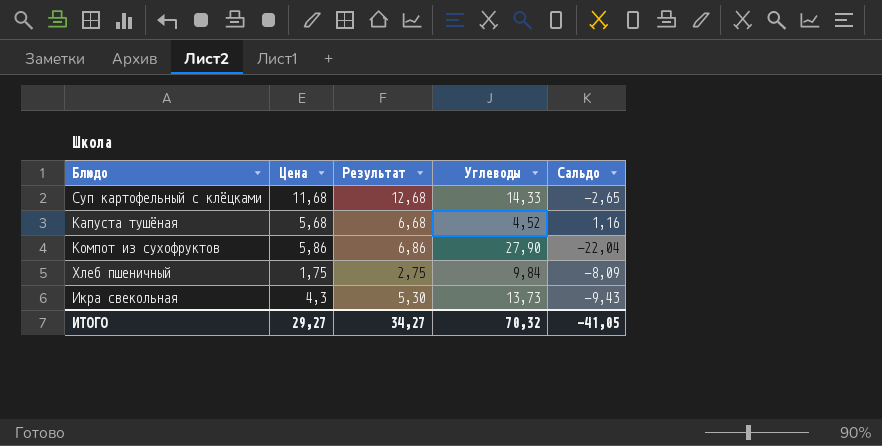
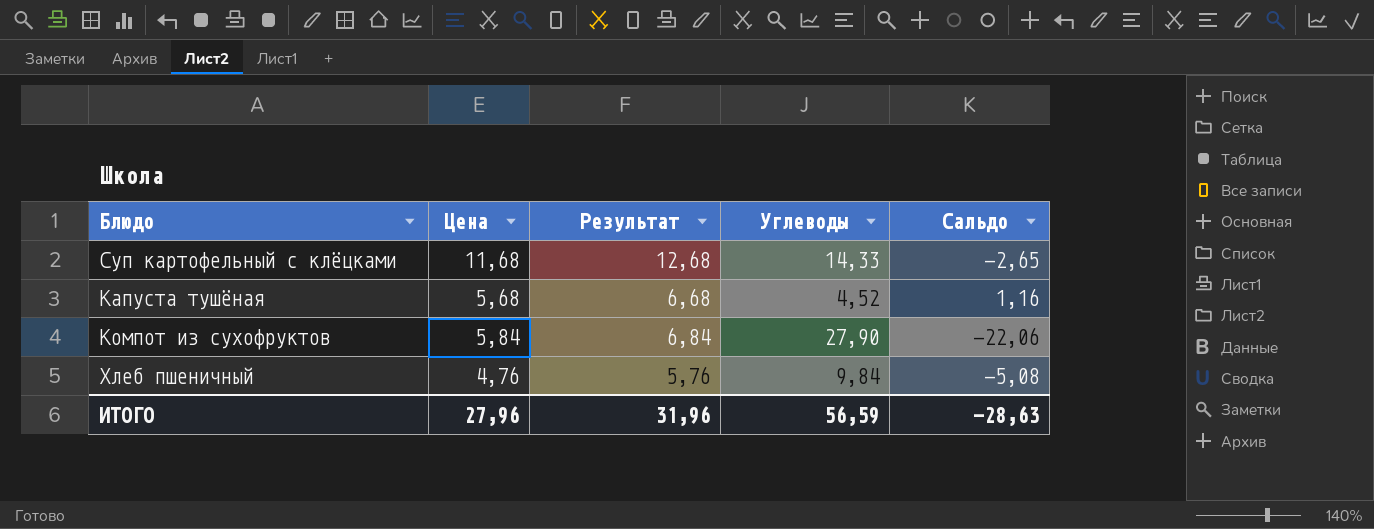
row Икра свекольная: 4,3 | 5,30 | 13,73 | -9,43 -> none
Компот из сухофруктов | Цена: 5,86 -> 5,84
Компот из сухофруктов | Результат: 6,86 -> 6,84
Компот из сухофруктов | Сальдо: -22,04 -> -22,06
Хлеб пшеничный | Цена: 1,75 -> 4,76
Хлеб пшеничный | Результат: 2,75 -> 5,76
Хлеб пшеничный | Сальдо: -8,09 -> -5,08
ИТОГО | Цена: 29,27 -> 27,96
ИТОГО | Результат: 34,27 -> 31,96
ИТОГО | Углеводы: 70,32 -> 56,59
ИТОГО | Сальдо: -41,05 -> -28,63

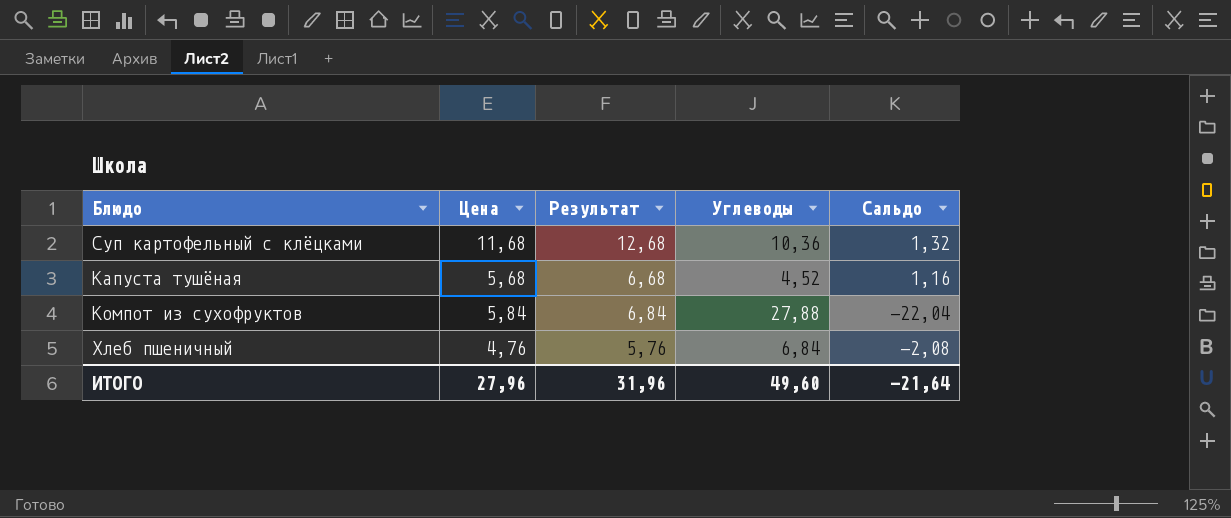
Суп картофельный с клёцками | Углеводы: 14,33 -> 10,36
Суп картофельный с клёцками | Сальдо: -2,65 -> 1,32
Компот из сухофруктов | Углеводы: 27,90 -> 27,88
Компот из сухофруктов | Сальдо: -22,06 -> -22,04
Хлеб пшеничный | Углеводы: 9,84 -> 6,84
Хлеб пшеничный | Сальдо: -5,08 -> -2,08
ИТОГО | Углеводы: 56,59 -> 49,60
ИТОГО | Сальдо: -28,63 -> -21,64

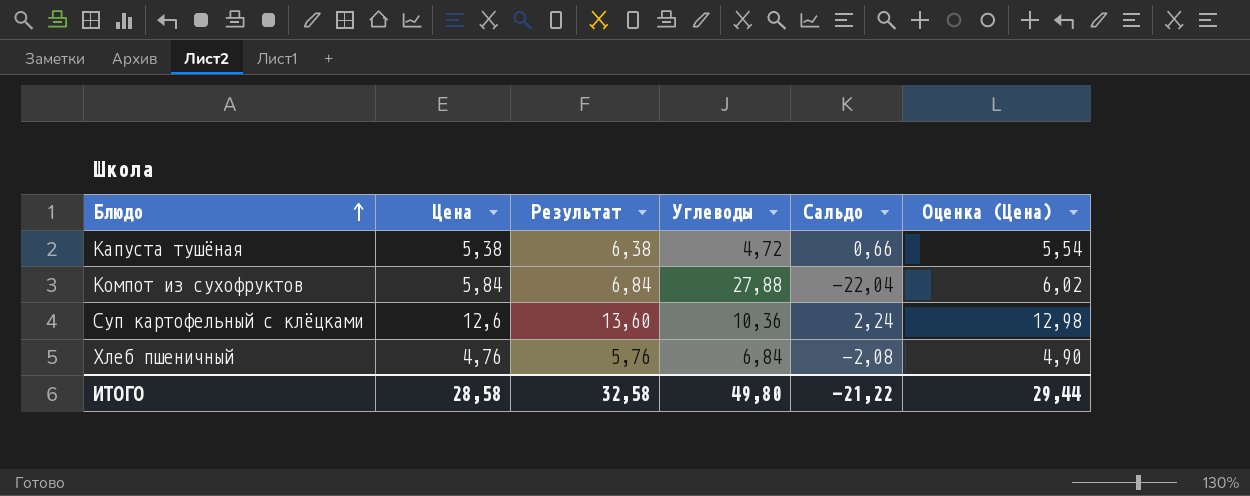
row order: none -> Блюдо ascending
column Оценка (Цена) | formula: none -> [Цена] * 1,03
Капуста тушёная | Цена: 5,68 -> 5,38
Капуста тушёная | Результат: 6,68 -> 6,38
Капуста тушёная | Углеводы: 4,52 -> 4,72
Капуста тушёная | Сальдо: 1,16 -> 0,66
Суп картофельный с клёцками | Цена: 11,68 -> 12,6
Суп картофельный с клёцками | Результат: 12,68 -> 13,60
Суп картофельный с клёцками | Сальдо: 1,32 -> 2,24
ИТОГО | Цена: 27,96 -> 28,58
ИТОГО | Результат: 31,96 -> 32,58
ИТОГО | Углеводы: 49,60 -> 49,80
ИТОГО | Сальдо: -21,64 -> -21,22

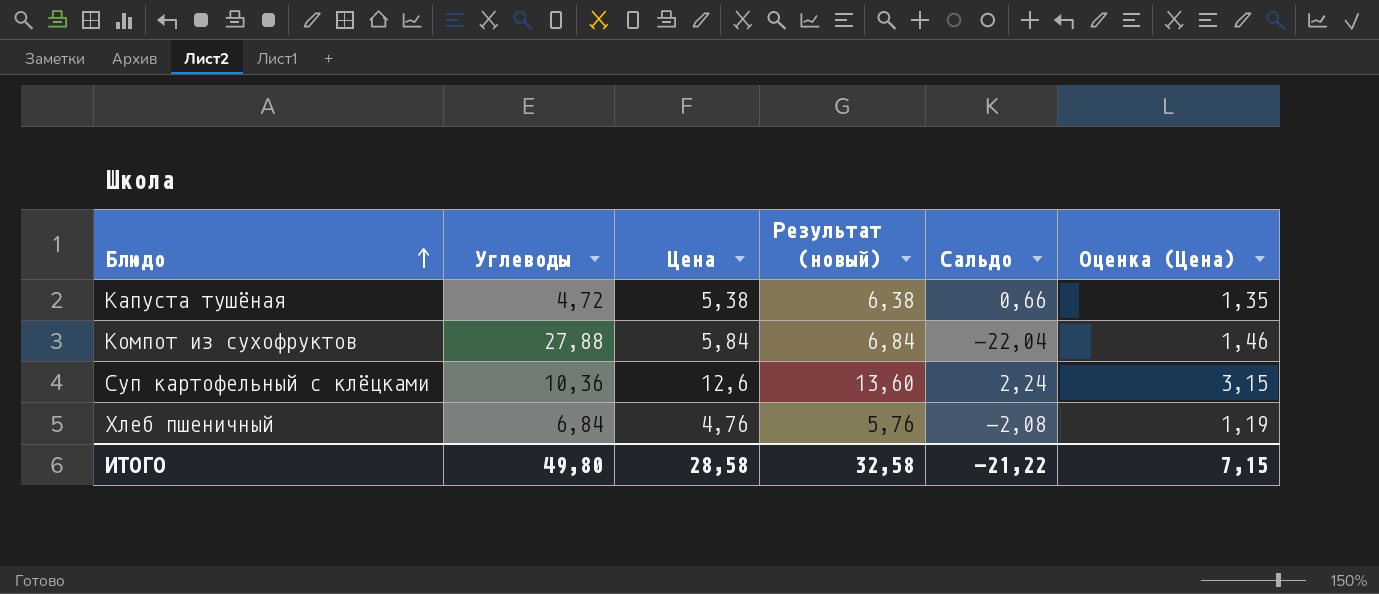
column Углеводы | position: 4 -> 2
column name: Результат -> Результат (новый)
column Оценка (Цена) | formula: [Цена] * 1,03 -> [Цена] * 0,25
ИТОГО | Оценка (Цена): 29,44 -> 7,15

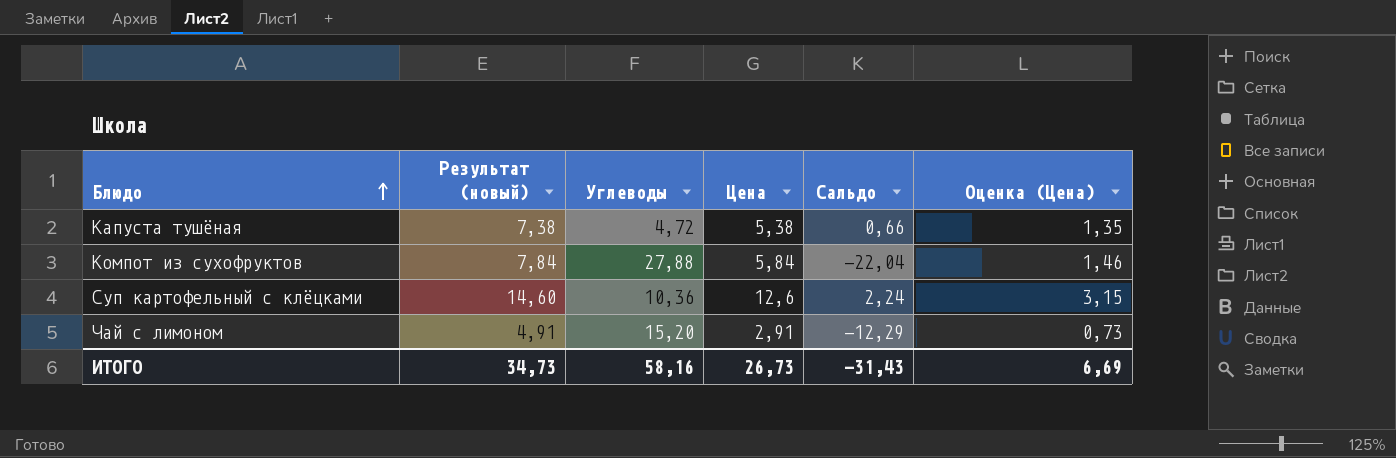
column Результат (новый) | formula: [Цена] + 1 -> [Цена] + 2
column Результат (новый) | position: 4 -> 2
row Хлеб пшеничный: 6,84 | 4,76 | 5,76 | -2,08 | 1,19 -> none
row Чай с лимоном: none -> 4,91 | 15,20 | 2,91 | -12,29 | 0,73
ИТОГО | Результат (новый): 32,58 -> 34,73
ИТОГО | Углеводы: 49,80 -> 58,16
ИТОГО | Цена: 28,58 -> 26,73
ИТОГО | Сальдо: -21,22 -> -31,43
ИТОГО | Оценка (Цена): 7,15 -> 6,69

